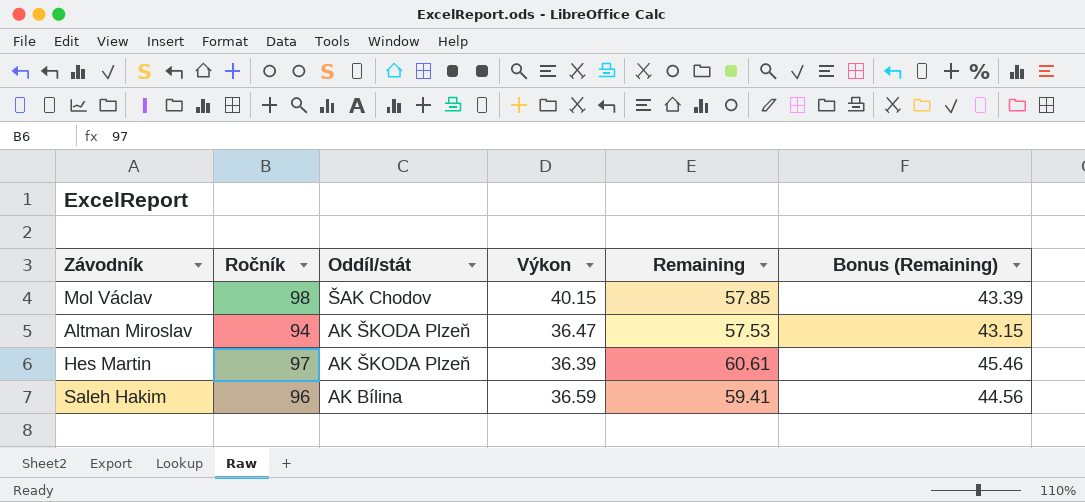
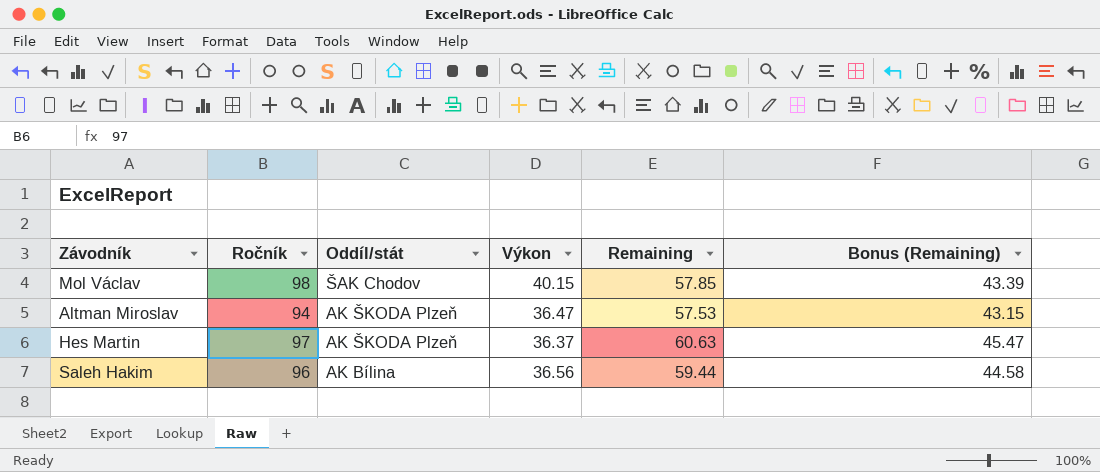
Hes Martin | Výkon: 36.39 -> 36.37
Hes Martin | Remaining: 60.61 -> 60.63
Hes Martin | Bonus (Remaining): 45.46 -> 45.47
Saleh Hakim | Výkon: 36.59 -> 36.56
Saleh Hakim | Remaining: 59.41 -> 59.44
Saleh Hakim | Bonus (Remaining): 44.56 -> 44.58

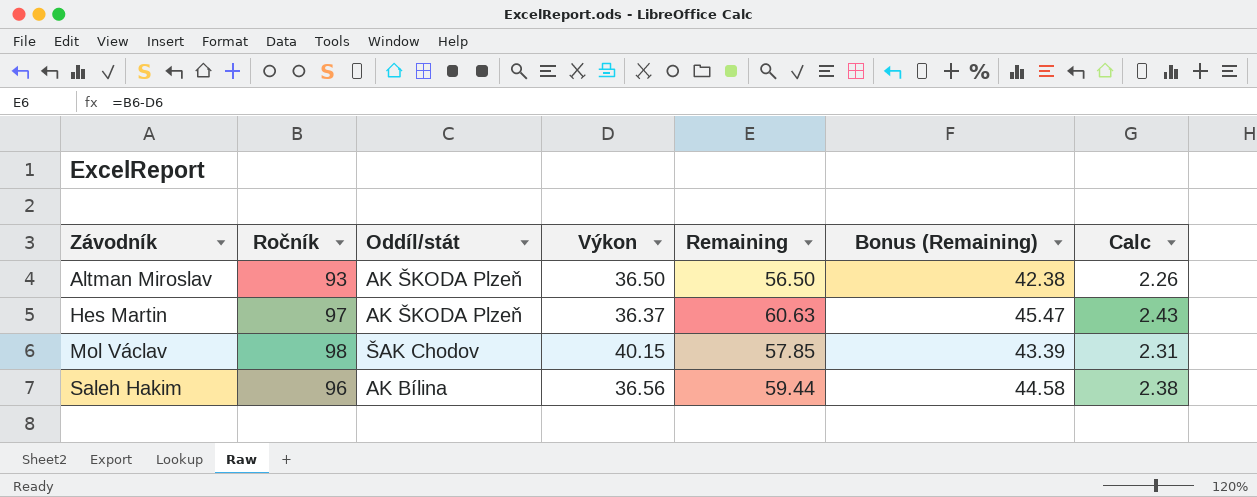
row order: Oddíl/stát descending -> Závodník ascending
column Calc | formula: none -> [Remaining] * 0.04
Altman Miroslav | Ročník: 94 -> 93
Altman Miroslav | Výkon: 36.47 -> 36.50
Altman Miroslav | Remaining: 57.53 -> 56.50
Altman Miroslav | Bonus (Remaining): 43.15 -> 42.38

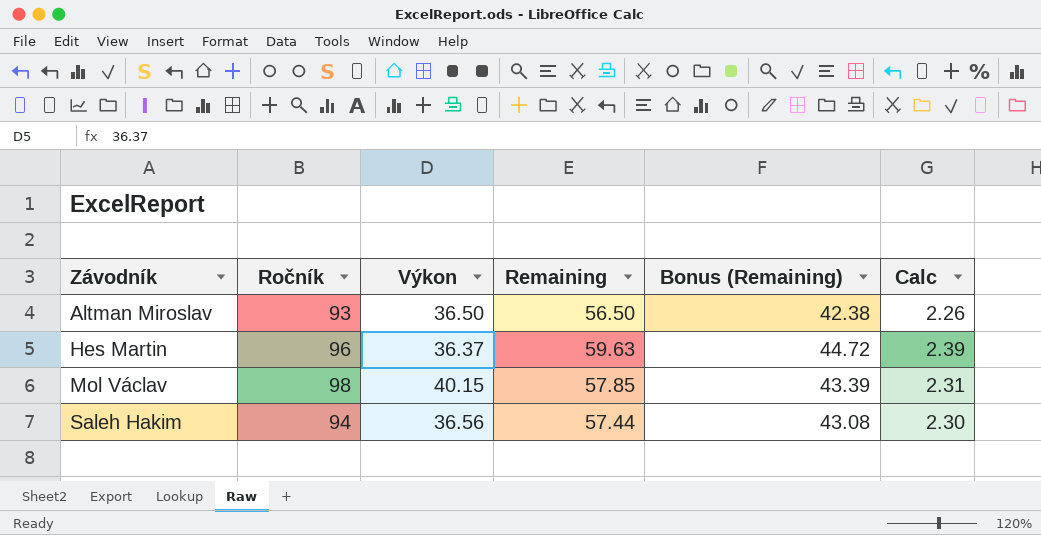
column Oddíl/stát | position: 3 -> none
Hes Martin | Ročník: 97 -> 96
Hes Martin | Remaining: 60.63 -> 59.63
Hes Martin | Bonus (Remaining): 45.47 -> 44.72
Hes Martin | Calc: 2.43 -> 2.39
Saleh Hakim | Ročník: 96 -> 94
Saleh Hakim | Remaining: 59.44 -> 57.44
Saleh Hakim | Bonus (Remaining): 44.58 -> 43.08
Saleh Hakim | Calc: 2.38 -> 2.30

